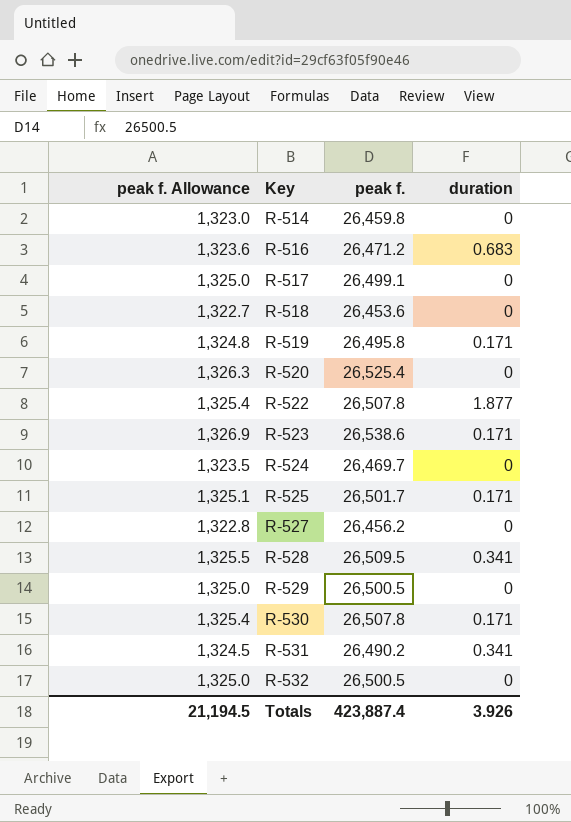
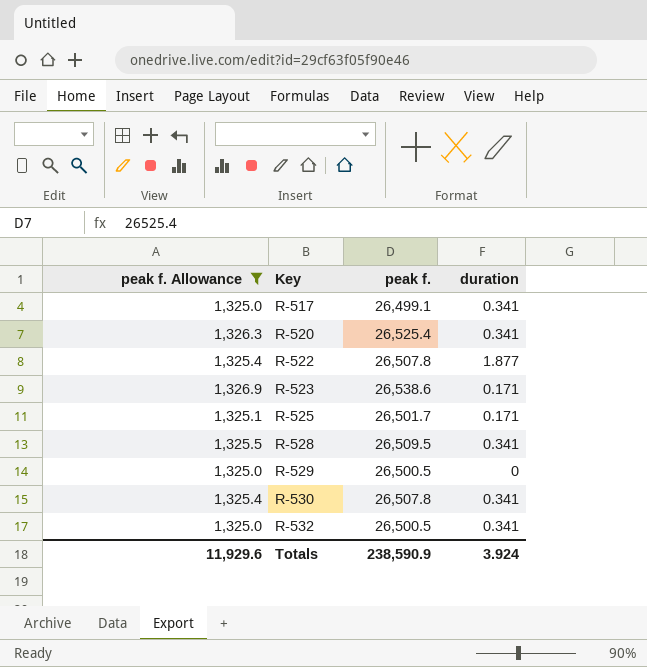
filter: none -> peak f. Allowance >= 1,325.0
R-517 | duration: 0 -> 0.341
R-520 | duration: 0 -> 0.341
R-530 | duration: 0.171 -> 0.341
R-532 | duration: 0 -> 0.341
Totals | peak f. Allowance: 21,194.5 -> 11,929.6
Totals | peak f.: 423,887.4 -> 238,590.9
Totals | duration: 3.926 -> 3.924

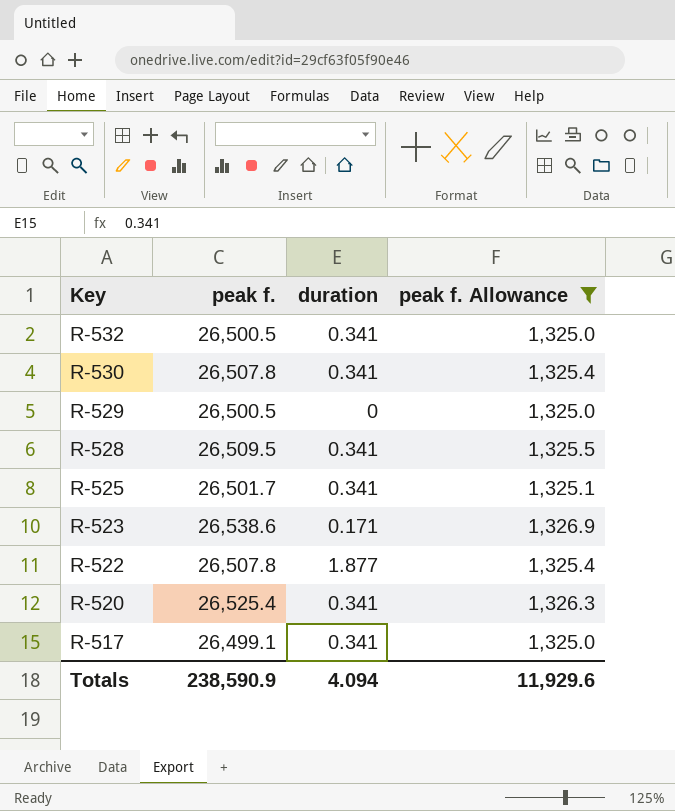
row order: Key ascending -> Key descending
column peak f. Allowance | position: 1 -> 4
R-525 | duration: 0.171 -> 0.341
Totals | duration: 3.924 -> 4.094

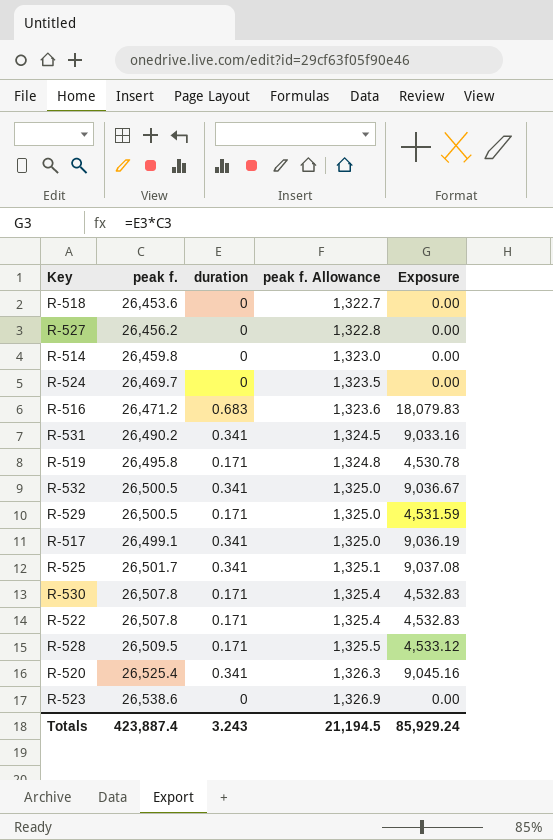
filter: peak f. Allowance >= 1,325.0 -> none
row order: Key descending -> peak f. Allowance ascending
column Exposure | formula: none -> [peak f.] * [duration]
R-529 | duration: 0 -> 0.171
R-530 | duration: 0.341 -> 0.171
R-522 | duration: 1.877 -> 0.171
R-528 | duration: 0.341 -> 0.171
R-523 | duration: 0.171 -> 0
Totals | peak f.: 238,590.9 -> 423,887.4
Totals | duration: 4.094 -> 3.243
Totals | peak f. Allowance: 11,929.6 -> 21,194.5

